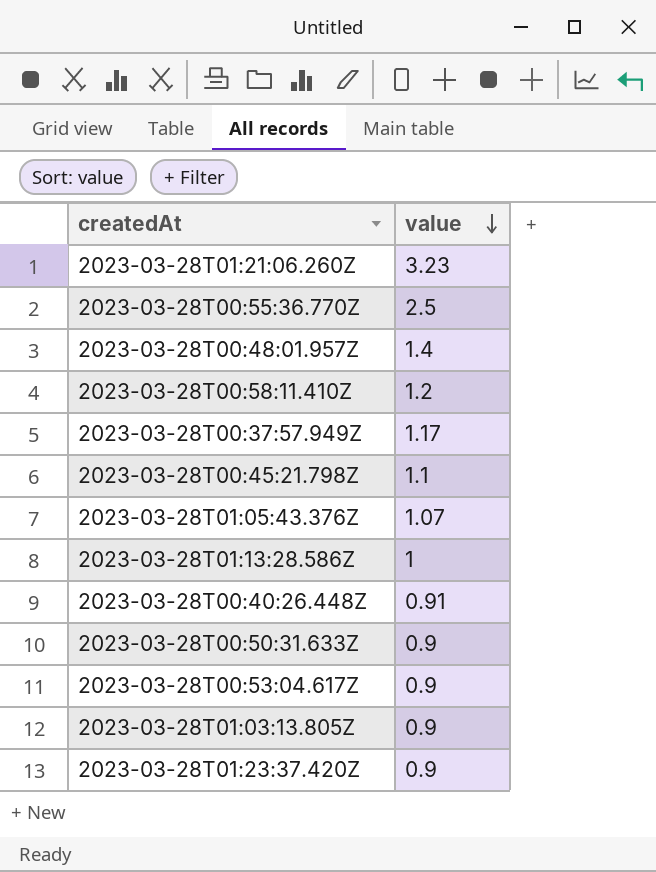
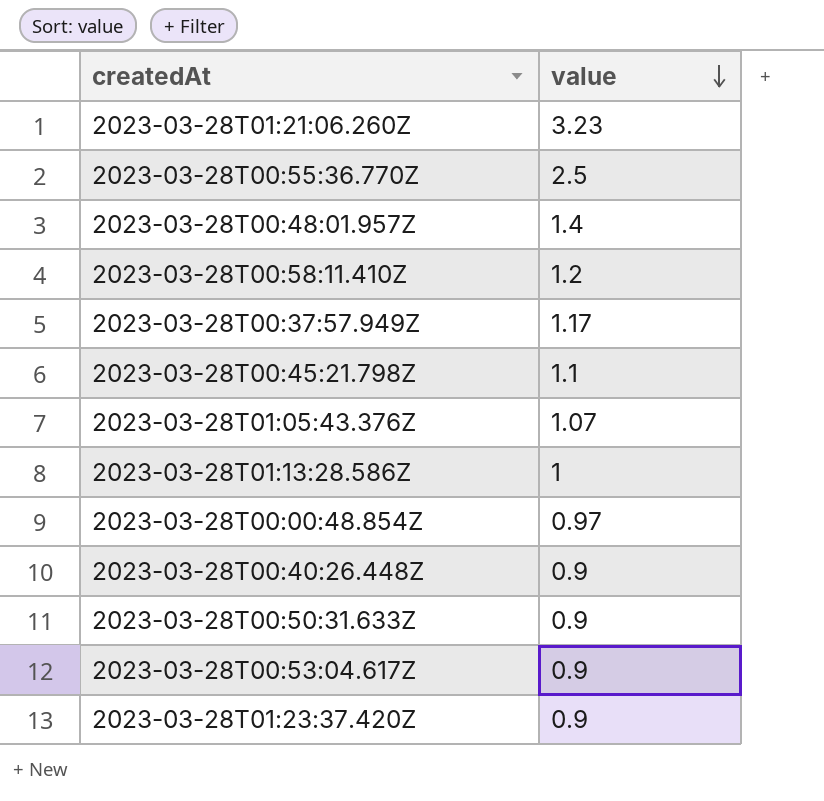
row 2023-03-28T01:03:13.805Z: 0.9 -> none
row 2023-03-28T00:00:48.854Z: none -> 0.97
2023-03-28T00:40:26.448Z | value: 0.91 -> 0.9

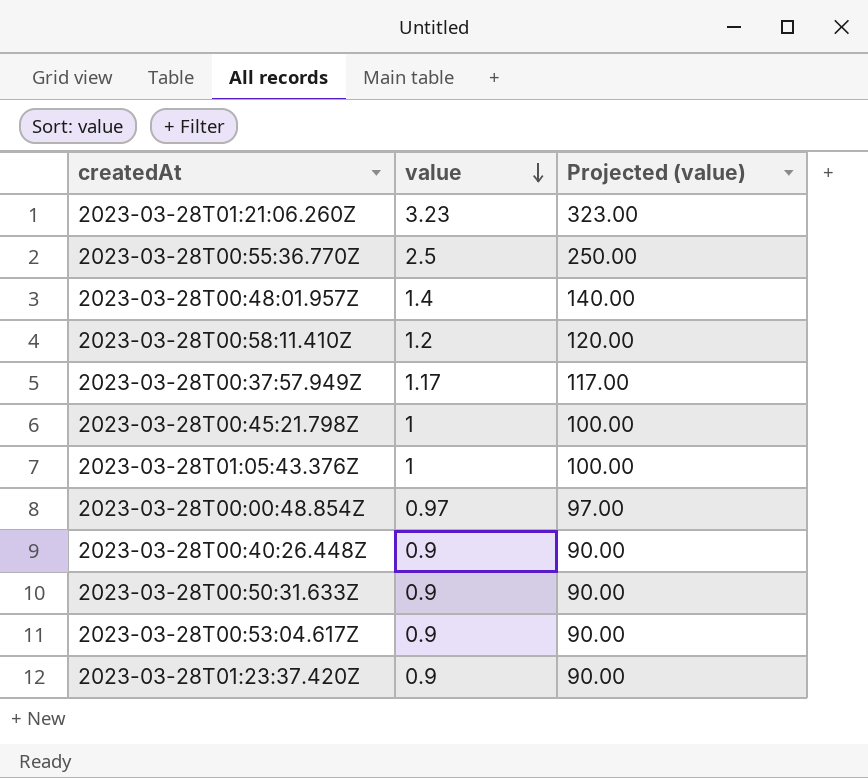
column Projected (value) | formula: none -> [value] * 100
row 2023-03-28T01:13:28.586Z: 1 -> none
2023-03-28T00:45:21.798Z | value: 1.1 -> 1
2023-03-28T01:05:43.376Z | value: 1.07 -> 1

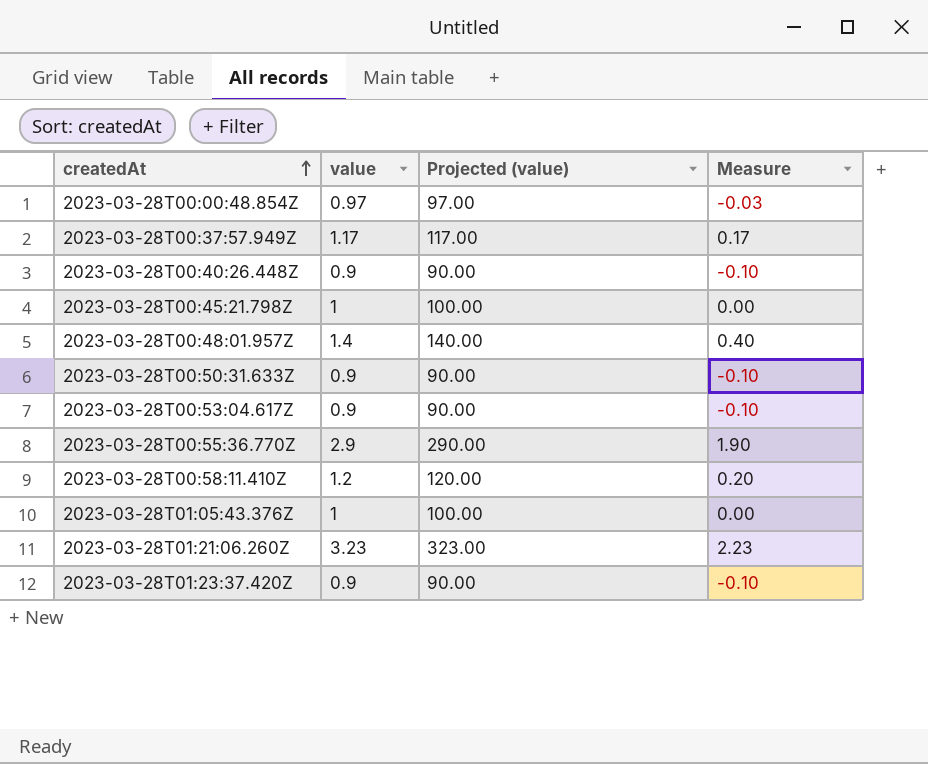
row order: value descending -> createdAt ascending
column Measure | formula: none -> [value] - 1
2023-03-28T00:55:36.770Z | value: 2.5 -> 2.9
2023-03-28T00:55:36.770Z | Projected (value): 250.00 -> 290.00

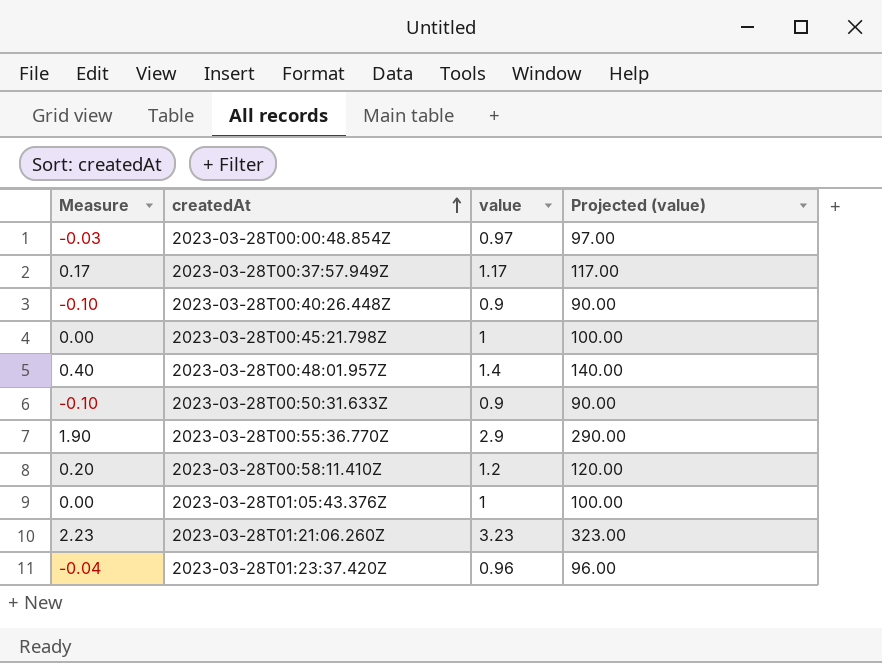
column Measure | position: 4 -> 1
row 2023-03-28T00:53:04.617Z: 0.9 | 90.00 | -0.10 -> none
2023-03-28T01:23:37.420Z | Measure: -0.10 -> -0.04
2023-03-28T01:23:37.420Z | value: 0.9 -> 0.96
2023-03-28T01:23:37.420Z | Projected (value): 90.00 -> 96.00

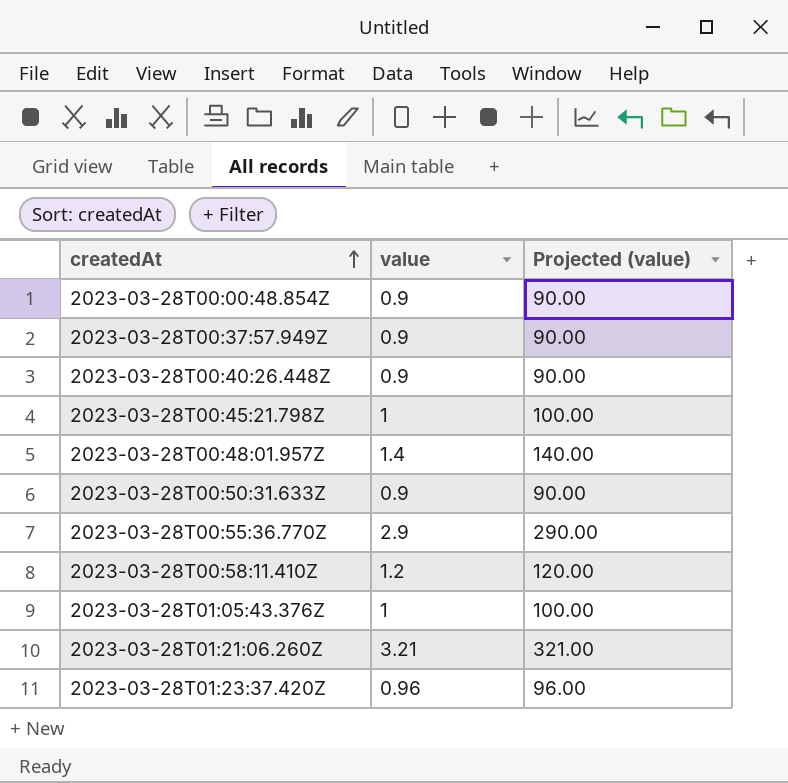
column Measure | formula: [value] - 1 -> none
2023-03-28T00:00:48.854Z | value: 0.97 -> 0.9
2023-03-28T00:00:48.854Z | Projected (value): 97.00 -> 90.00
2023-03-28T00:37:57.949Z | value: 1.17 -> 0.9
2023-03-28T00:37:57.949Z | Projected (value): 117.00 -> 90.00
2023-03-28T01:21:06.260Z | value: 3.23 -> 3.21
2023-03-28T01:21:06.260Z | Projected (value): 323.00 -> 321.00

